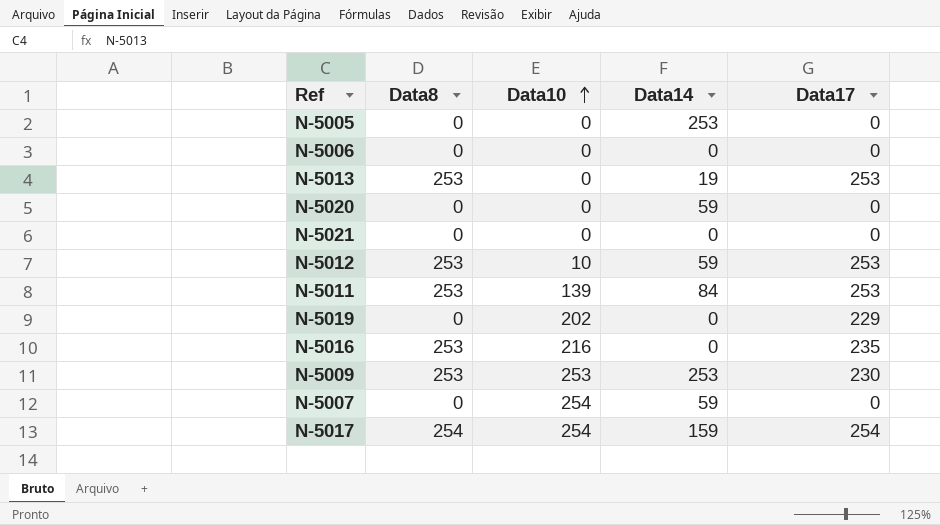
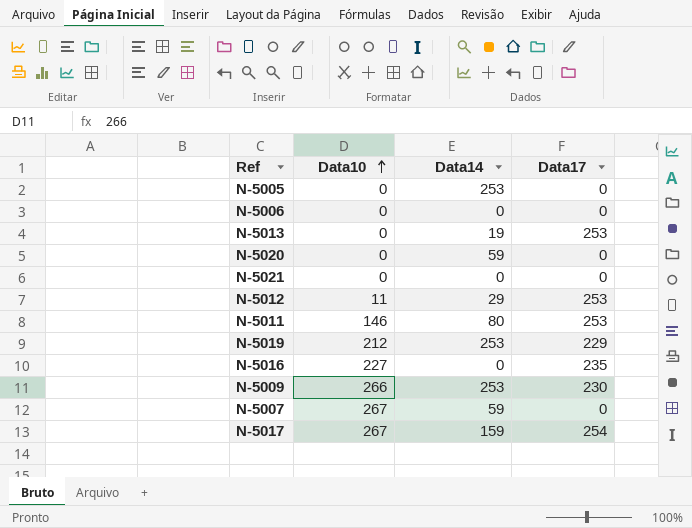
column Data8 | position: 2 -> none
N-5012 | Data10: 10 -> 11
N-5012 | Data14: 59 -> 29
N-5011 | Data10: 139 -> 146
N-5011 | Data14: 84 -> 80
N-5019 | Data10: 202 -> 212
N-5019 | Data14: 0 -> 253
N-5016 | Data10: 216 -> 227
N-5009 | Data10: 253 -> 266
N-5007 | Data10: 254 -> 267
N-5017 | Data10: 254 -> 267

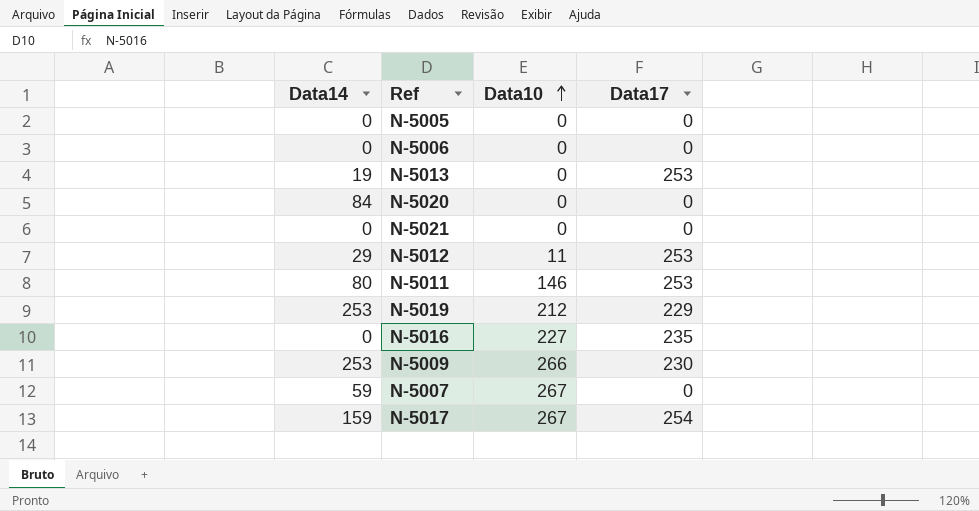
column Data14 | position: 3 -> 1
N-5005 | Data14: 253 -> 0
N-5020 | Data14: 59 -> 84

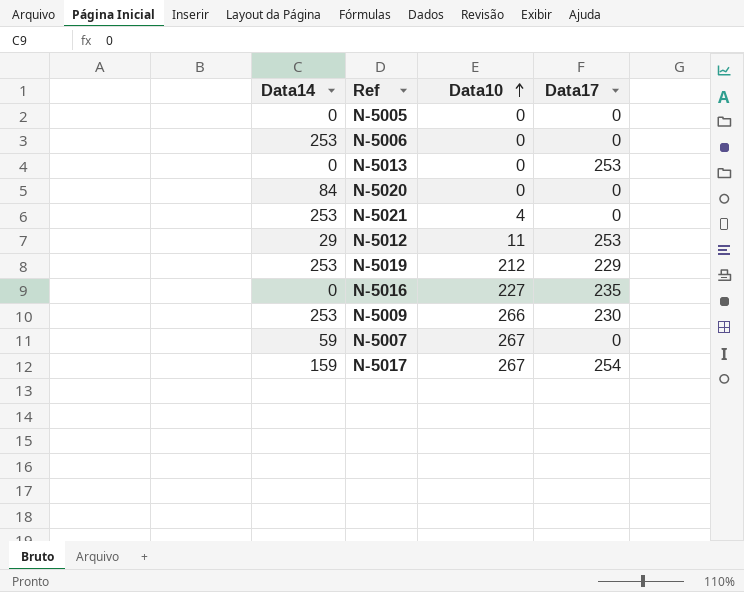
row N-5011: 80 | 146 | 253 -> none
N-5006 | Data14: 0 -> 253
N-5013 | Data14: 19 -> 0
N-5021 | Data14: 0 -> 253
N-5021 | Data10: 0 -> 4

